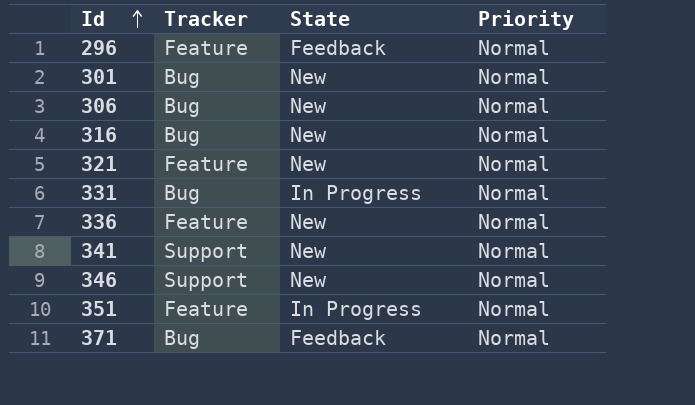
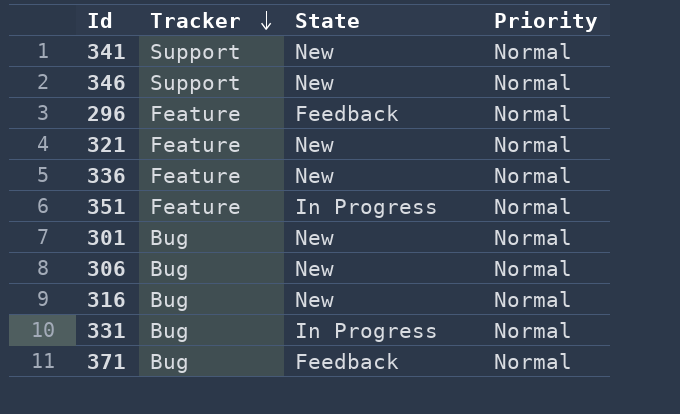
row order: Id ascending -> Tracker descending

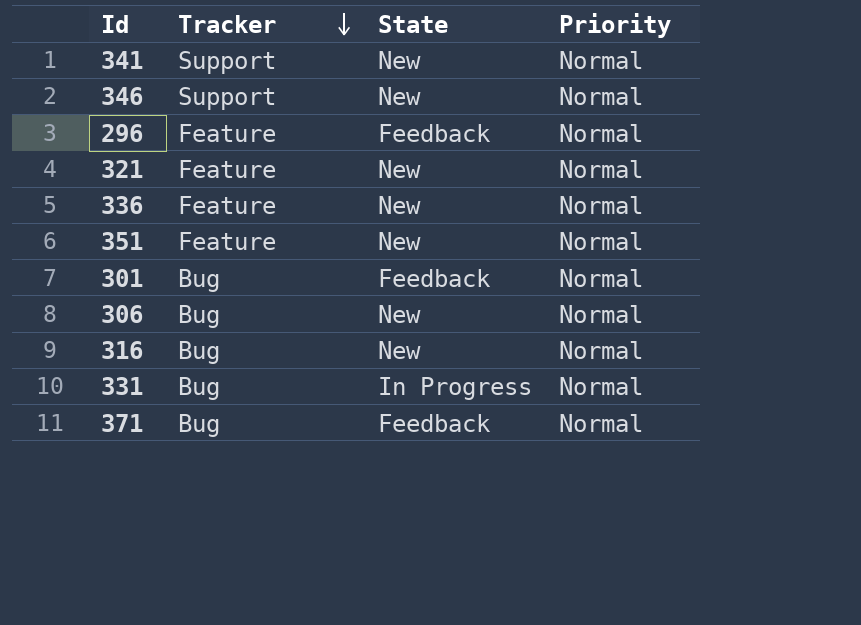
351 | State: In Progress -> New
301 | State: New -> Feedback

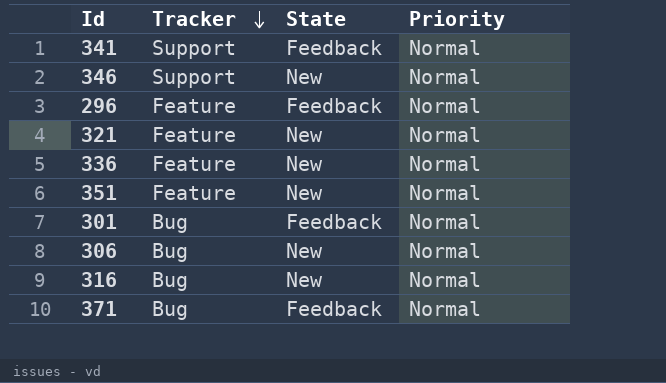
row 331: Bug | In Progress | Normal -> none
341 | State: New -> Feedback

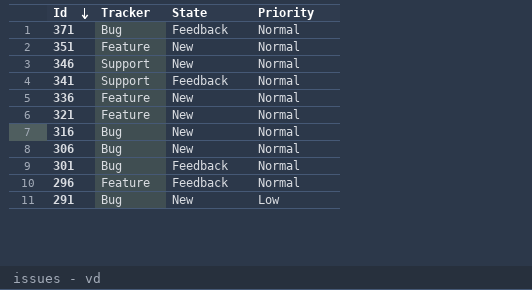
row order: Tracker descending -> Id descending
row 291: none -> Bug | New | Low

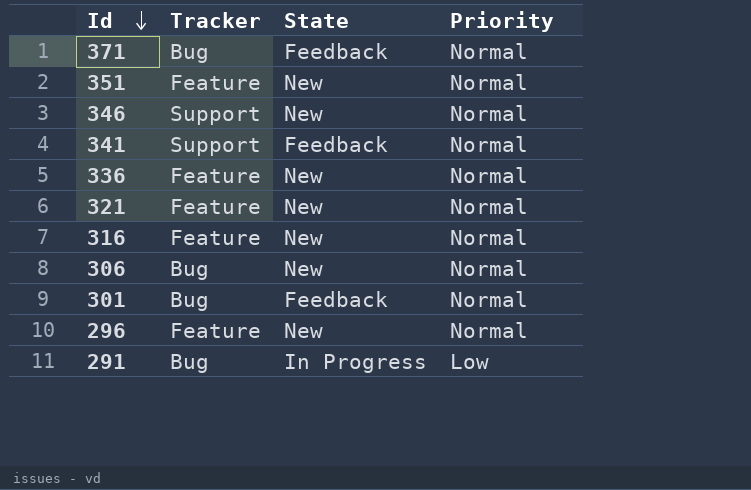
316 | Tracker: Bug -> Feature
296 | State: Feedback -> New
291 | State: New -> In Progress

